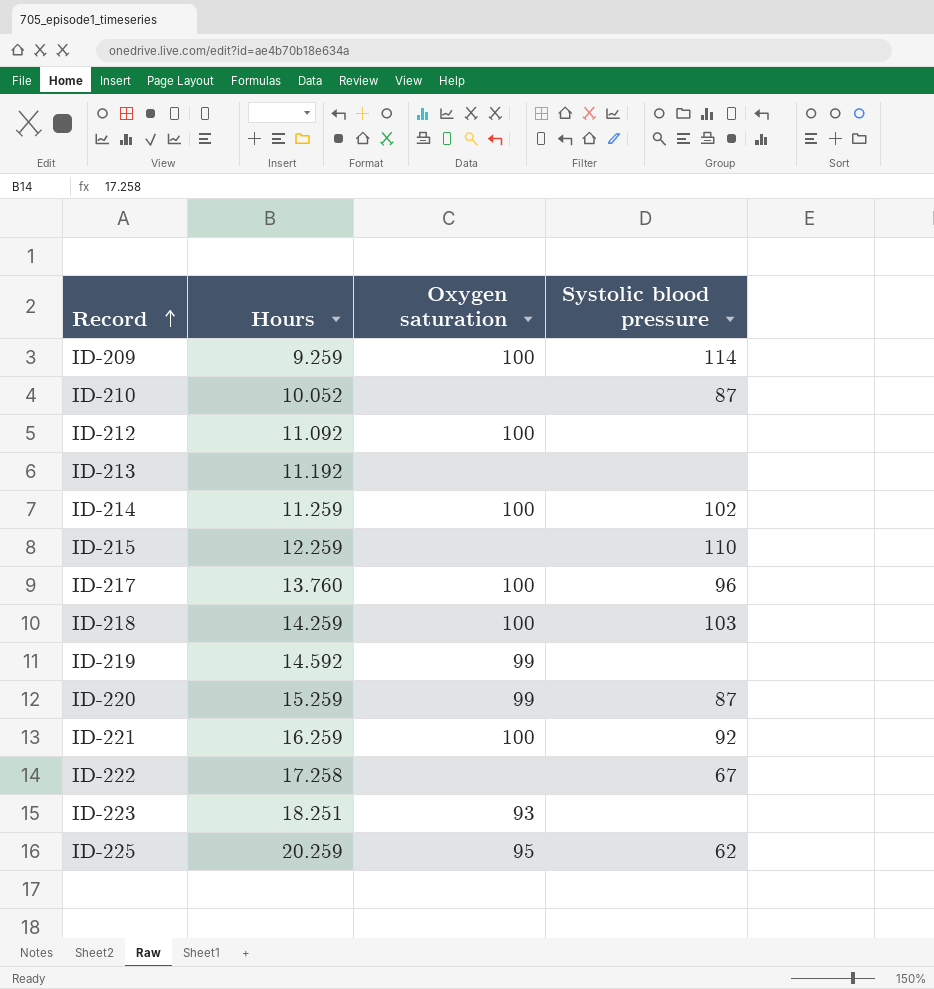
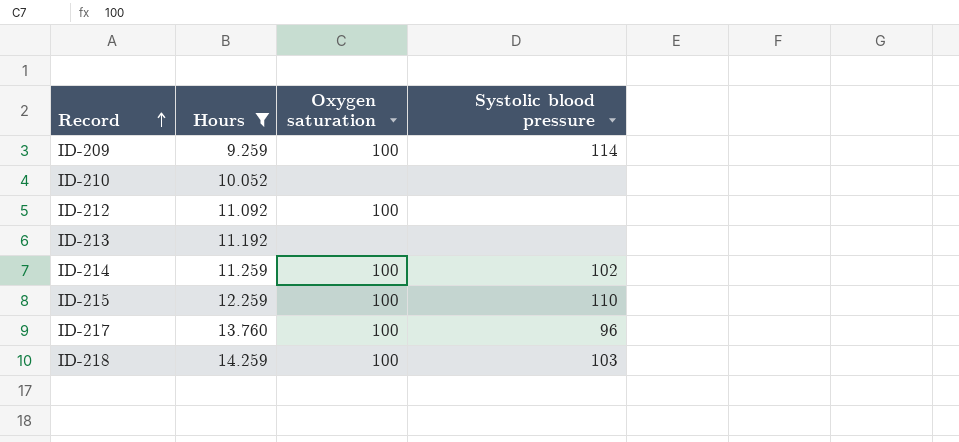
filter: none -> Hours <= 14.259
ID-210 | Systolic blood pressure: 87 -> none
ID-215 | Oxygen saturation: none -> 100

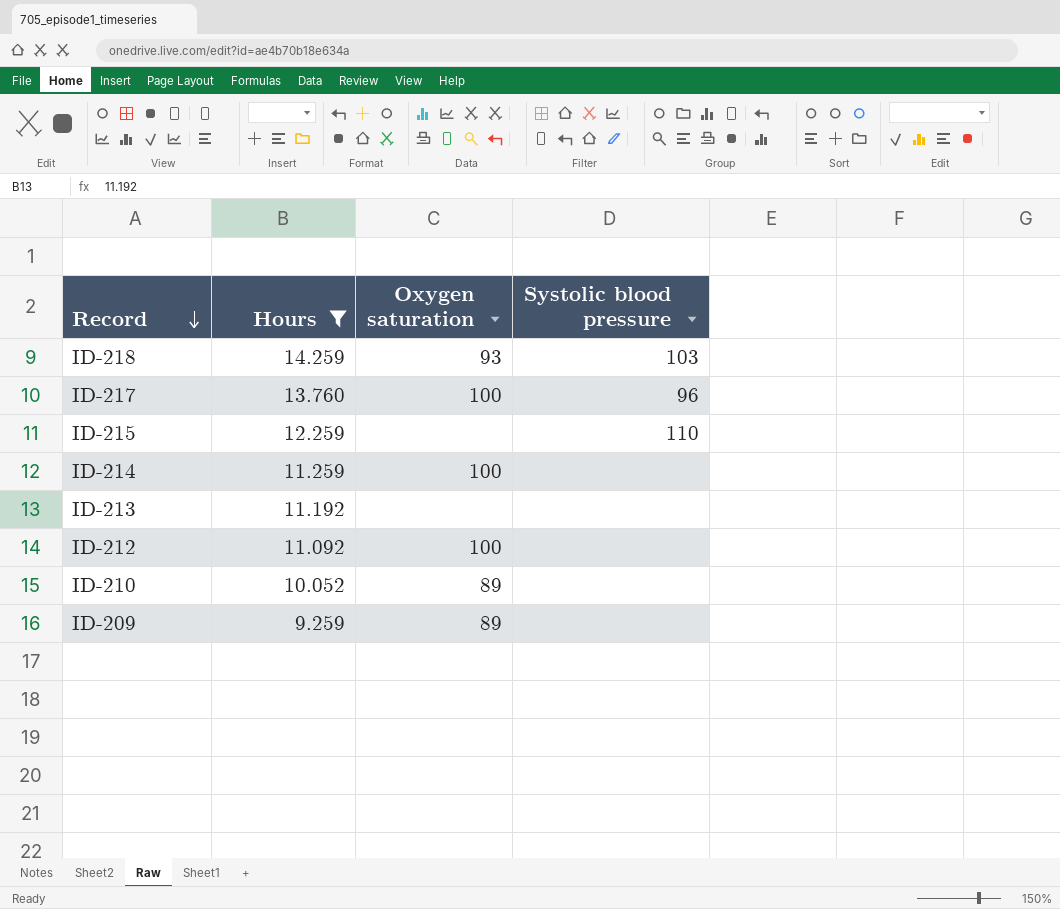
row order: Record ascending -> Record descending
ID-218 | Oxygen saturation: 100 -> 93
ID-215 | Oxygen saturation: 100 -> none
ID-214 | Systolic blood pressure: 102 -> none
ID-210 | Oxygen saturation: none -> 89
ID-209 | Oxygen saturation: 100 -> 89
ID-209 | Systolic blood pressure: 114 -> none

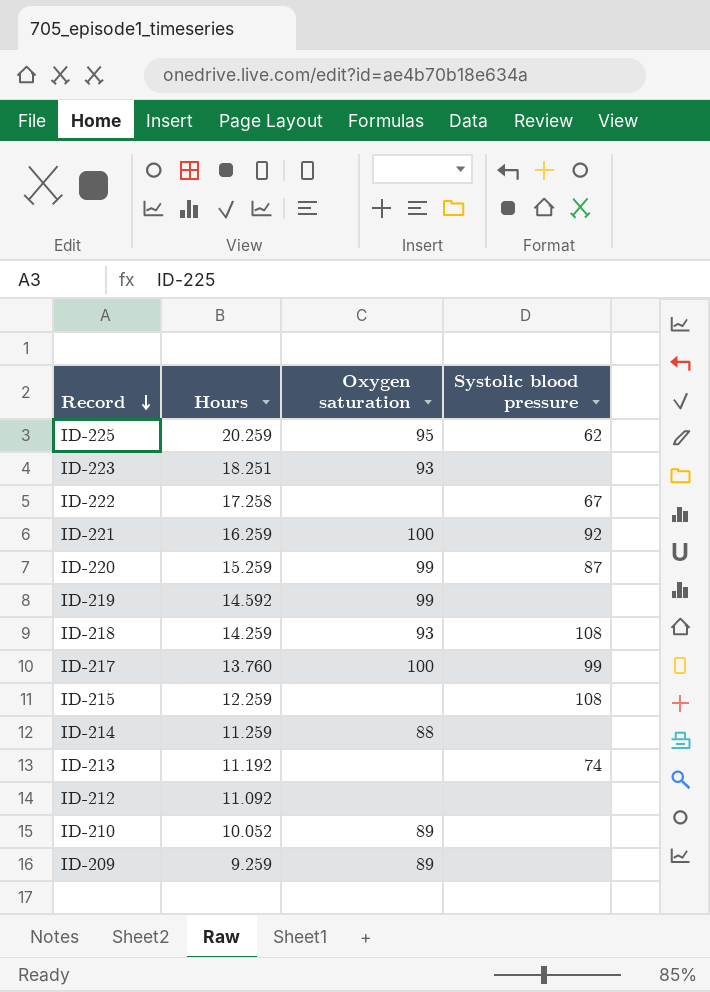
filter: Hours <= 14.259 -> none
ID-218 | Systolic blood pressure: 103 -> 108
ID-217 | Systolic blood pressure: 96 -> 99
ID-215 | Systolic blood pressure: 110 -> 108
ID-214 | Oxygen saturation: 100 -> 88
ID-213 | Systolic blood pressure: none -> 74
ID-212 | Oxygen saturation: 100 -> none

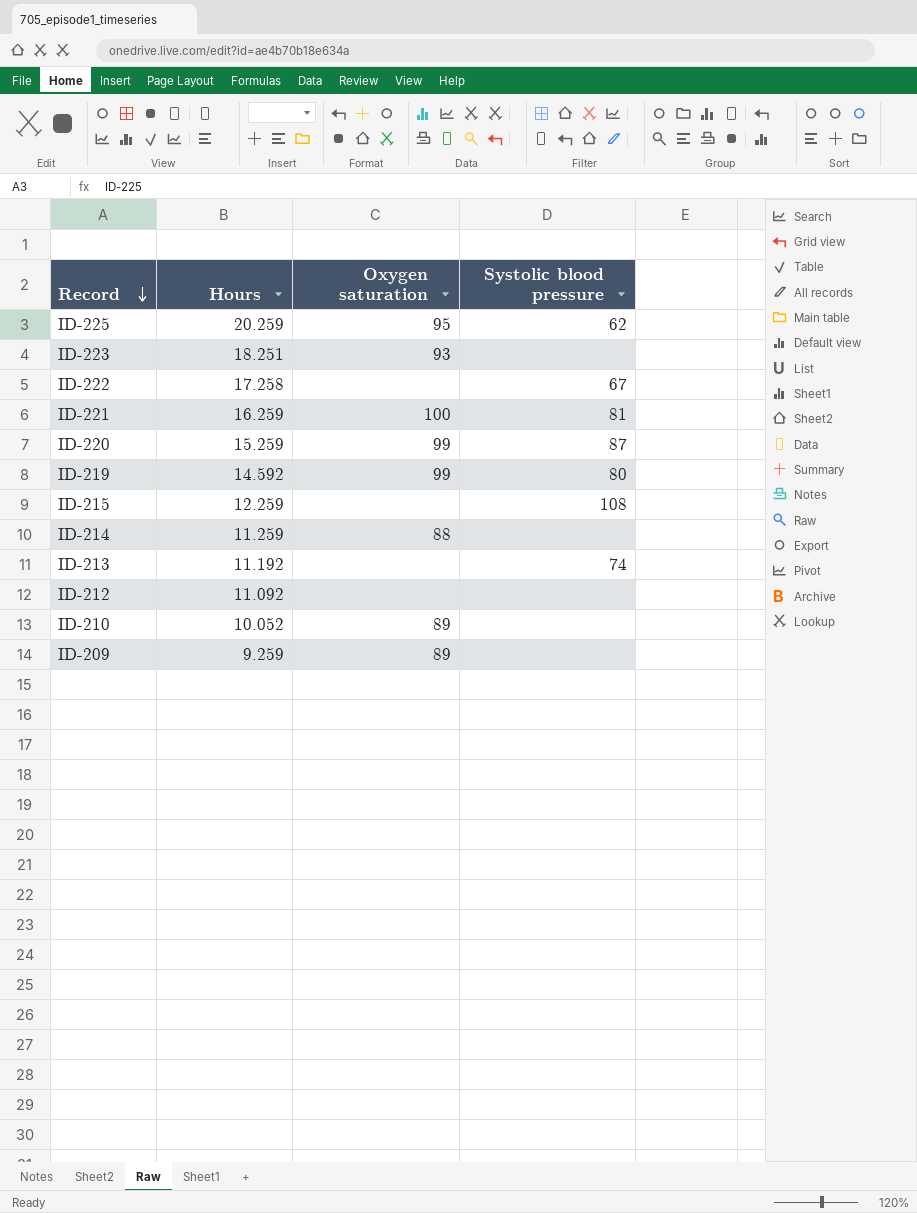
row ID-218: 14.259 | 93 | 108 -> none
row ID-217: 13.760 | 100 | 99 -> none
ID-221 | Systolic blood pressure: 92 -> 81
ID-219 | Systolic blood pressure: none -> 80

